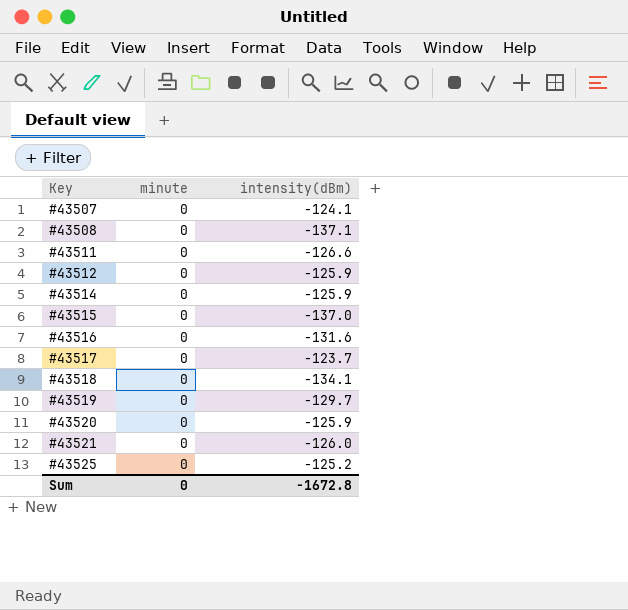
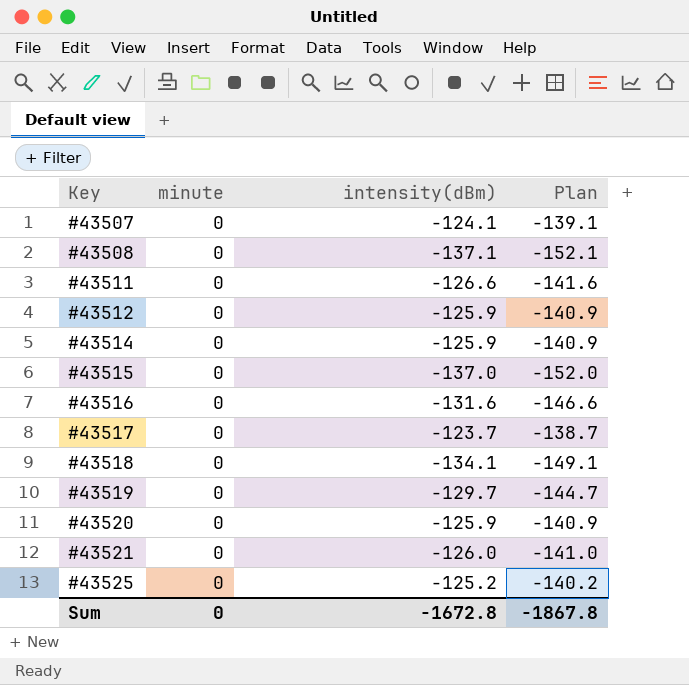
column Plan | formula: none -> [intensity(dBm)] - 15

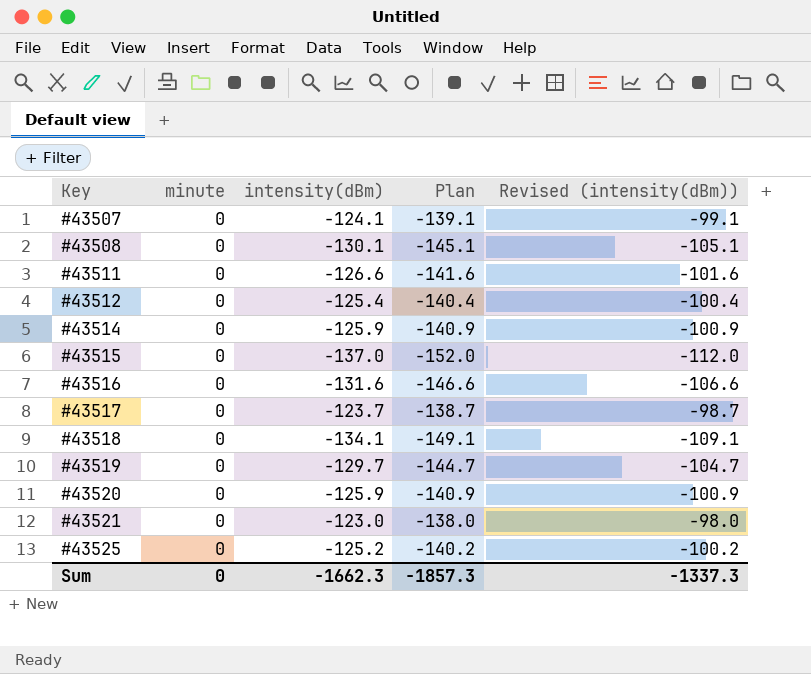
column Revised (intensity(dBm)) | formula: none -> [intensity(dBm)] + 25
#43508 | intensity(dBm): -137.1 -> -130.1
#43508 | Plan: -152.1 -> -145.1
#43512 | intensity(dBm): -125.9 -> -125.4
#43512 | Plan: -140.9 -> -140.4
#43521 | intensity(dBm): -126.0 -> -123.0
#43521 | Plan: -141.0 -> -138.0
Sum | intensity(dBm): -1672.8 -> -1662.3
Sum | Plan: -1867.8 -> -1857.3

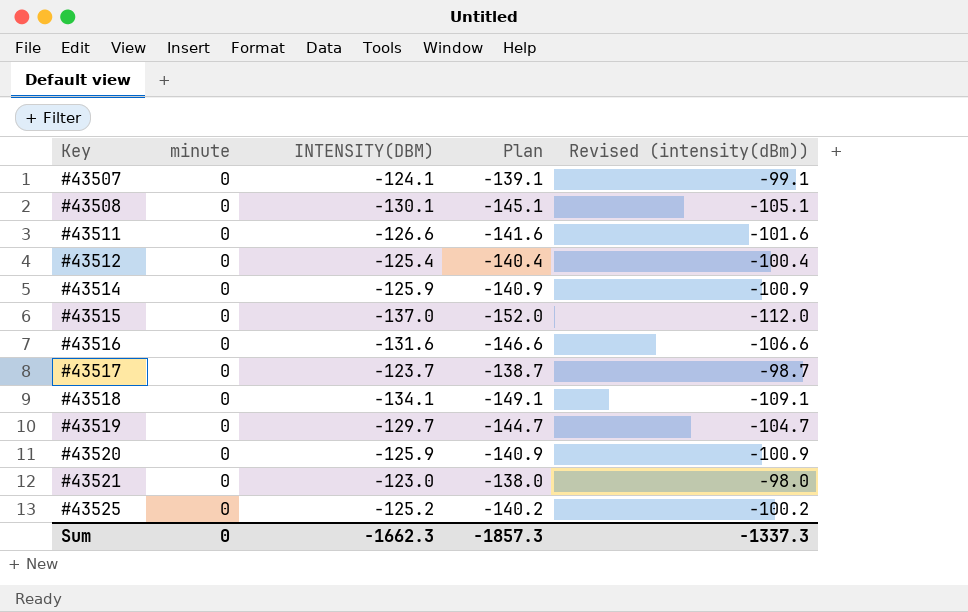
column name: intensity(dBm) -> INTENSITY(DBM)

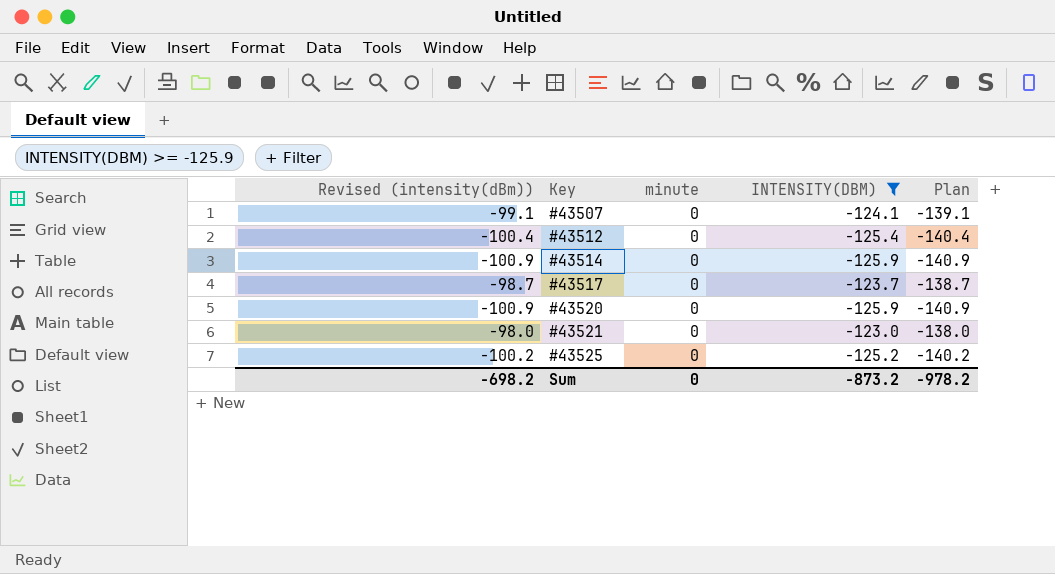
filter: none -> INTENSITY(DBM) >= -125.9
column Revised (intensity(dBm)) | position: 5 -> 1
Sum | Revised (intensity(dBm)): -1337.3 -> -698.2
Sum | INTENSITY(DBM): -1662.3 -> -873.2
Sum | Plan: -1857.3 -> -978.2

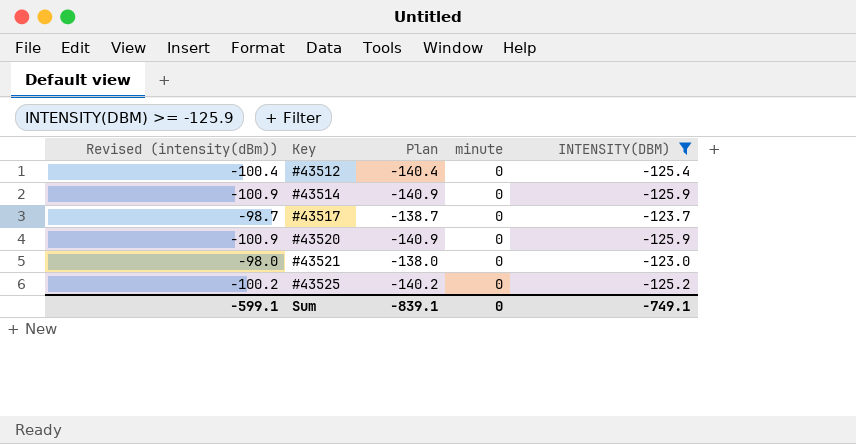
column Plan | position: 5 -> 3
row #43507: -99.1 | 0 | -124.1 | -139.1 -> none
Sum | Revised (intensity(dBm)): -698.2 -> -599.1
Sum | Plan: -978.2 -> -839.1
Sum | INTENSITY(DBM): -873.2 -> -749.1

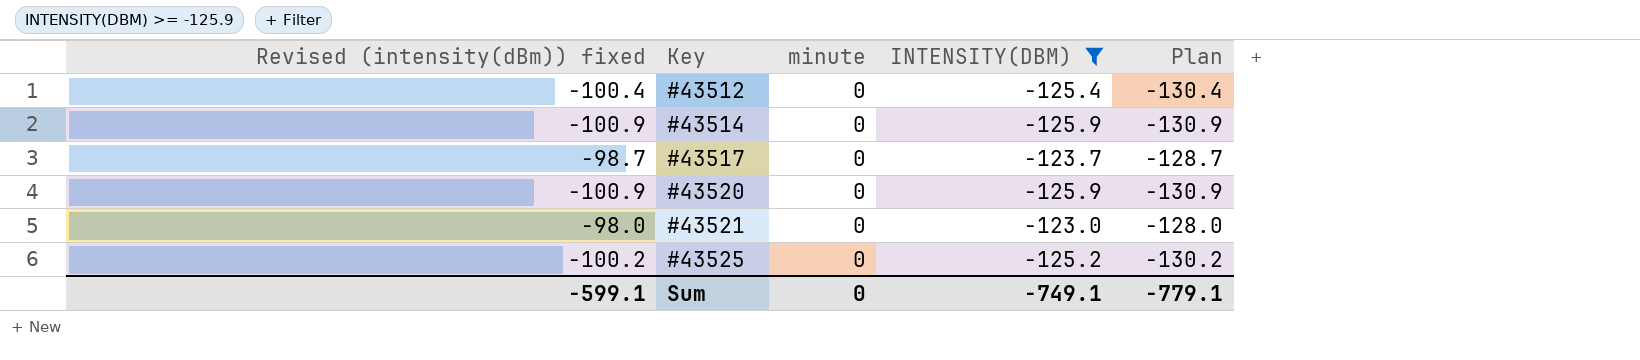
column name: Revised (intensity(dBm)) -> Revised (intensity(dBm)) fixed
column Plan | formula: [INTENSITY(DBM)] - 15 -> [INTENSITY(DBM)] - 5
column Plan | position: 3 -> 5
Sum | Plan: -839.1 -> -779.1

